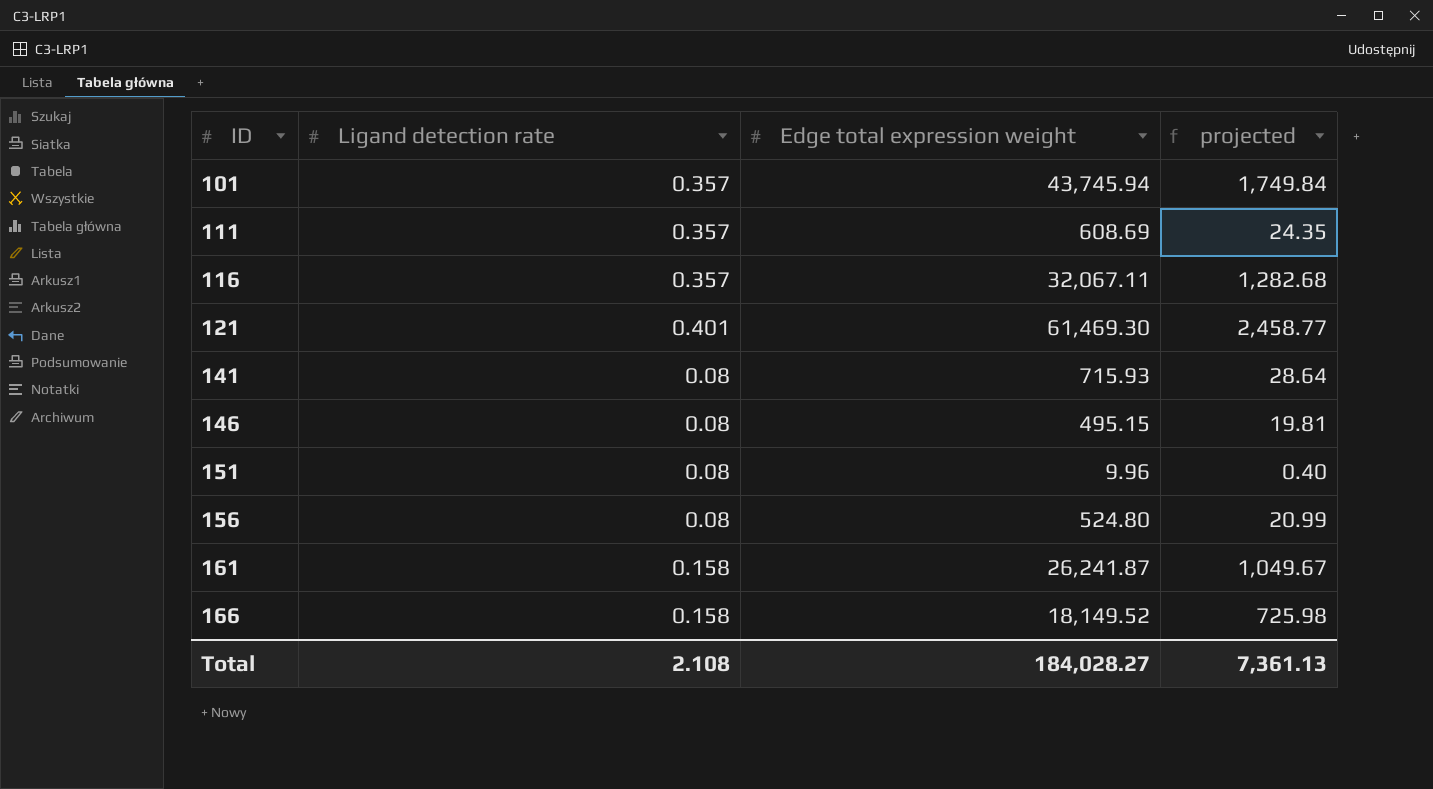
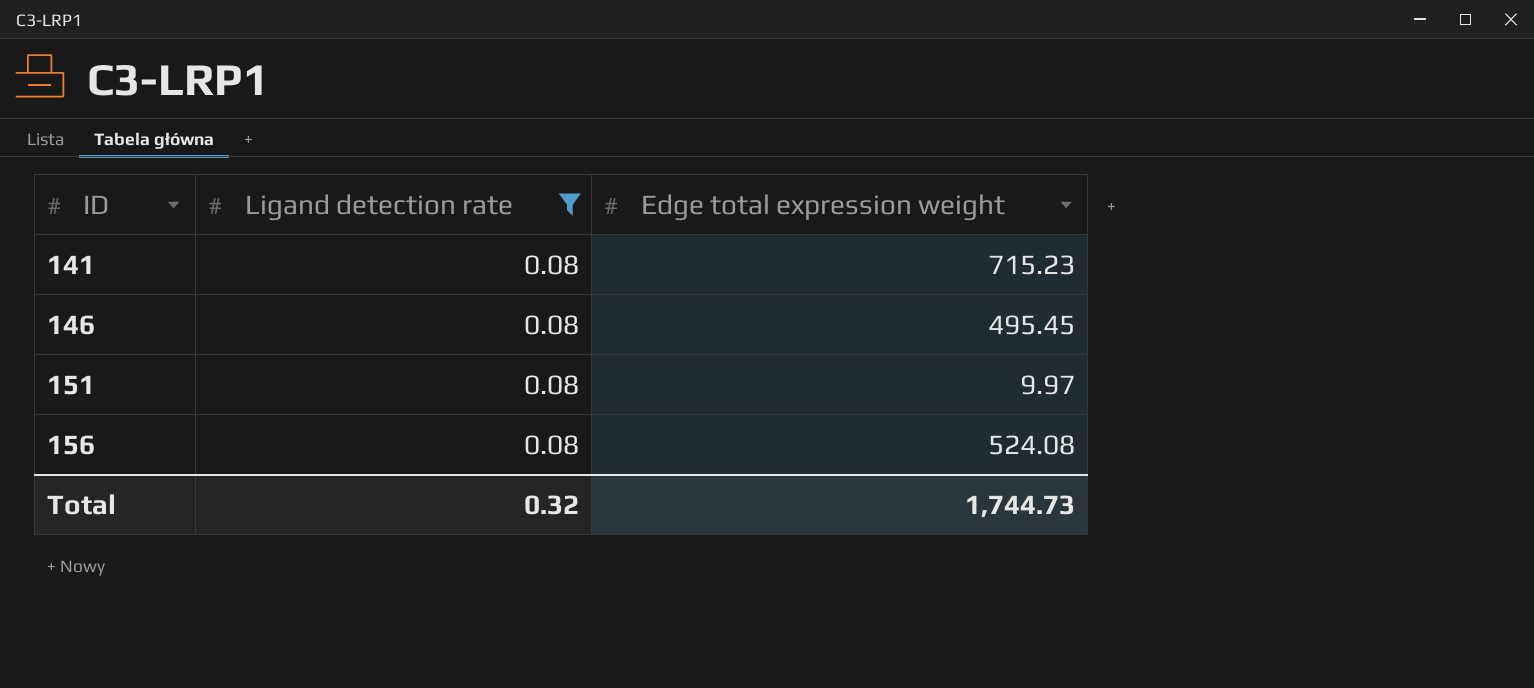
filter: none -> Ligand detection rate = 0.08
column projected | formula: [Edge total expression weight] * 0.04 -> none
141 | Edge total expression weight: 715.93 -> 715.23
146 | Edge total expression weight: 495.15 -> 495.45
151 | Edge total expression weight: 9.96 -> 9.97
156 | Edge total expression weight: 524.80 -> 524.08
Total | Ligand detection rate: 2.108 -> 0.32
Total | Edge total expression weight: 184,028.27 -> 1,744.73

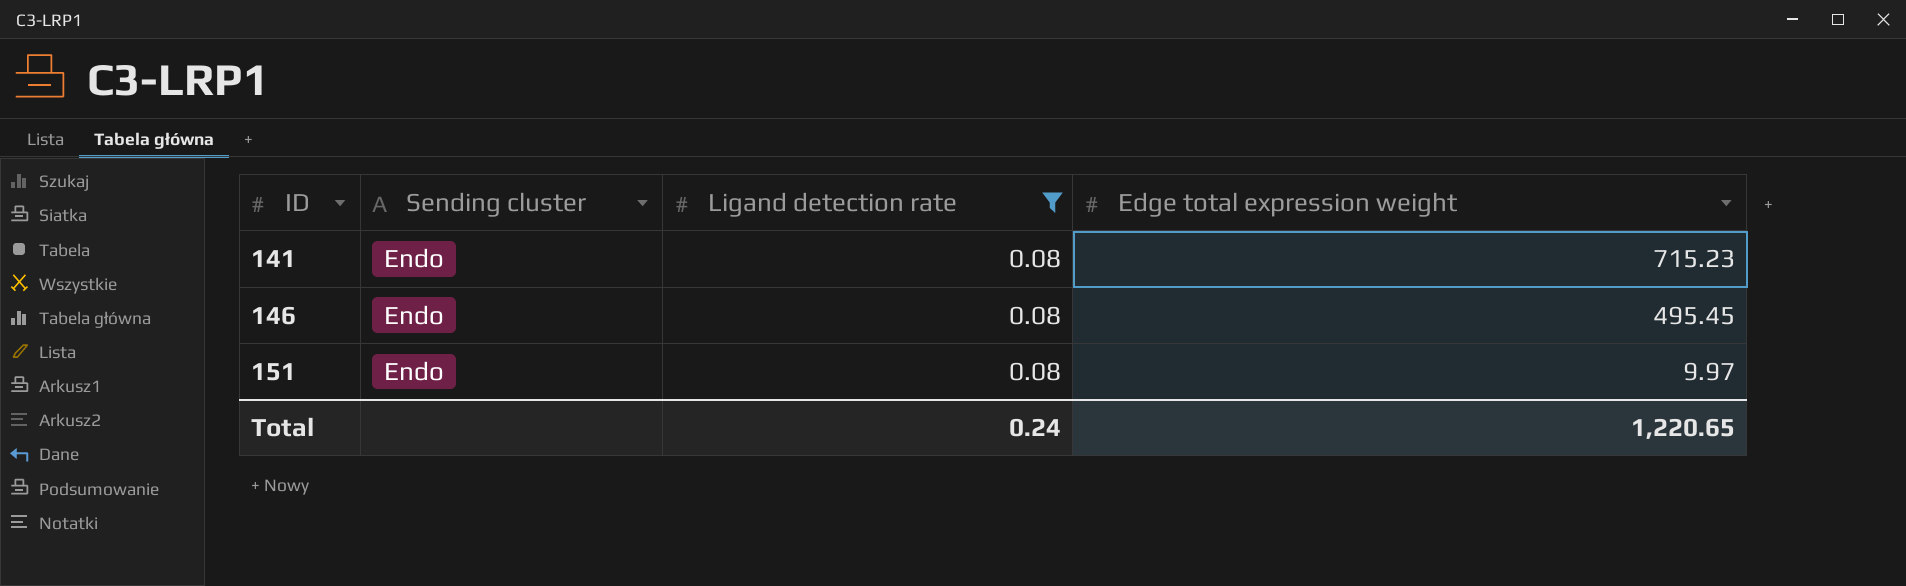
column Sending cluster | position: none -> 2
row 156: 0.08 | 524.08 -> none
Total | Ligand detection rate: 0.32 -> 0.24
Total | Edge total expression weight: 1,744.73 -> 1,220.65

